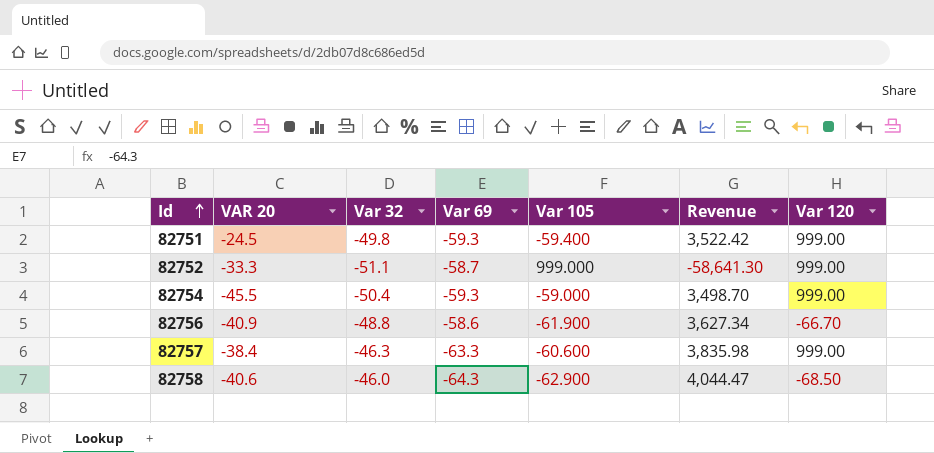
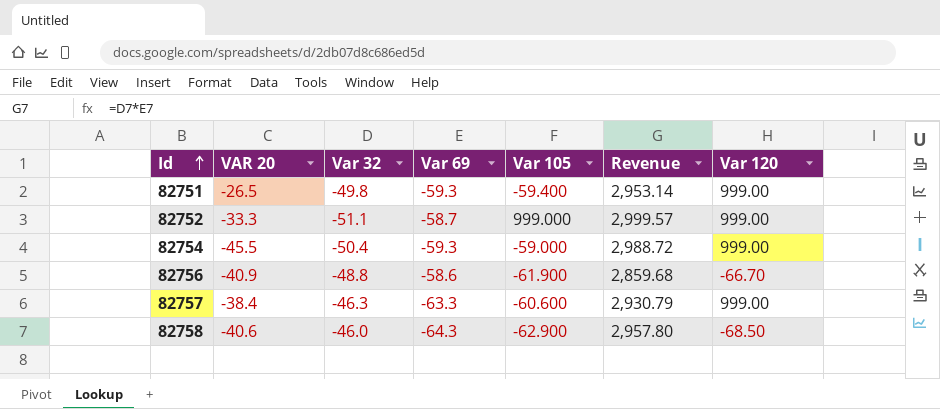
column Revenue | formula: [Var 69] * [Var 105] -> [Var 32] * [Var 69]
82751 | VAR 20: -24.5 -> -26.5

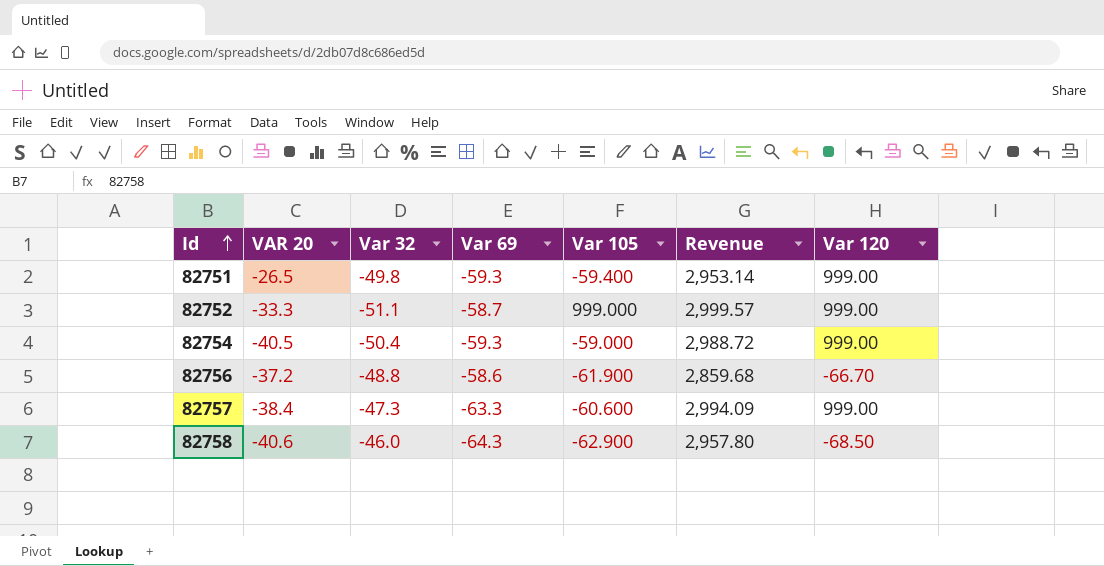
82754 | VAR 20: -45.5 -> -40.5
82756 | VAR 20: -40.9 -> -37.2
82757 | Var 32: -46.3 -> -47.3
82757 | Revenue: 2,930.79 -> 2,994.09

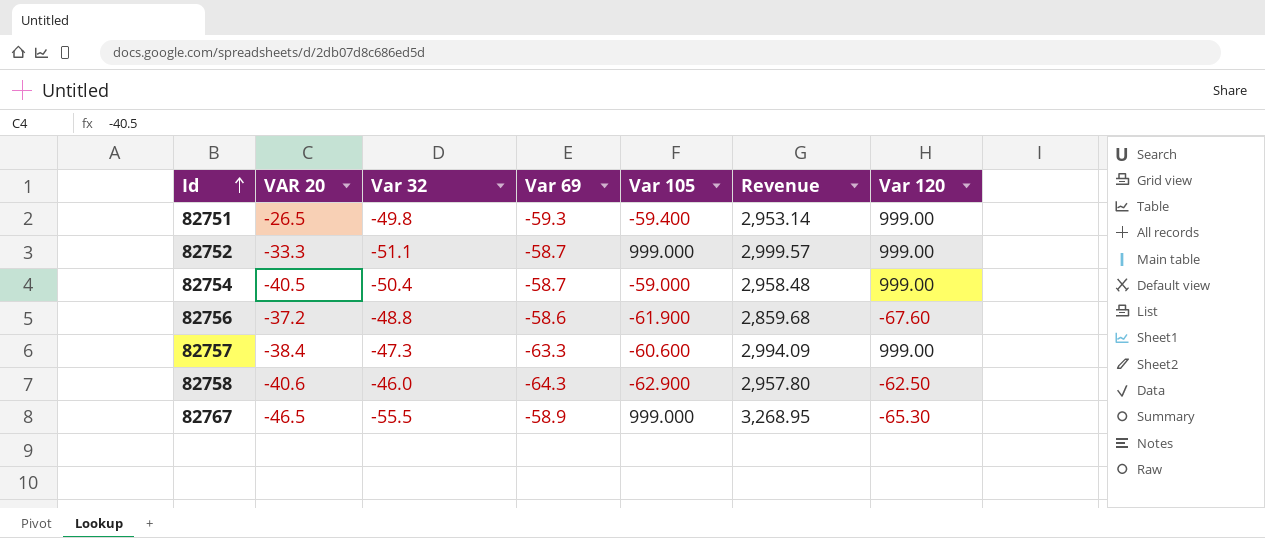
82754 | Var 69: -59.3 -> -58.7
82754 | Revenue: 2,988.72 -> 2,958.48
82756 | Var 120: -66.70 -> -67.60
82758 | Var 120: -68.50 -> -62.50
row 82767: none -> -46.5 | -55.5 | -58.9 | 999.000 | 3,268.95 | -65.30

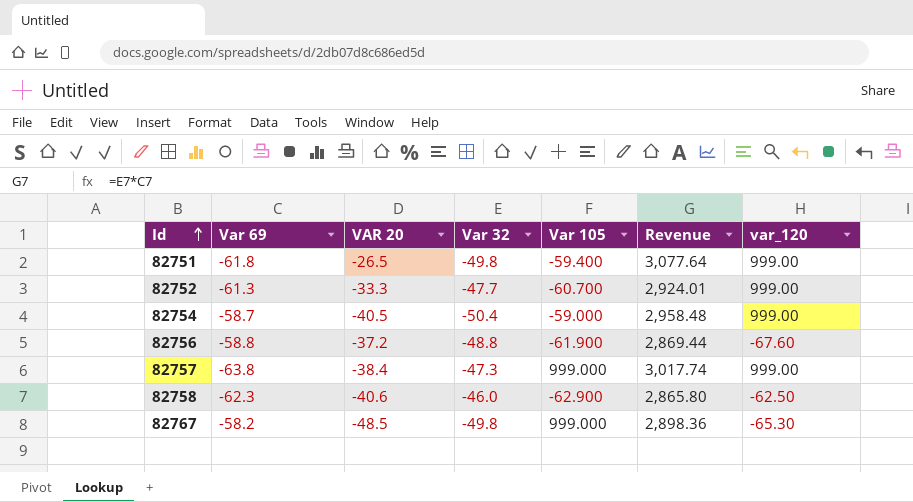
column Var 69 | position: 4 -> 2
column name: Var 120 -> var_120
82751 | Var 69: -59.3 -> -61.8
82751 | Revenue: 2,953.14 -> 3,077.64
82752 | Var 69: -58.7 -> -61.3
82752 | Var 32: -51.1 -> -47.7
82752 | Var 105: 999.000 -> -60.700
82752 | Revenue: 2,999.57 -> 2,924.01
82756 | Var 69: -58.6 -> -58.8
82756 | Revenue: 2,859.68 -> 2,869.44
82757 | Var 69: -63.3 -> -63.8
82757 | Var 105: -60.600 -> 999.000
82757 | Revenue: 2,994.09 -> 3,017.74
82758 | Var 69: -64.3 -> -62.3
82758 | Revenue: 2,957.80 -> 2,865.80
82767 | Var 69: -58.9 -> -58.2
82767 | VAR 20: -46.5 -> -48.5
82767 | Var 32: -55.5 -> -49.8
82767 | Revenue: 3,268.95 -> 2,898.36

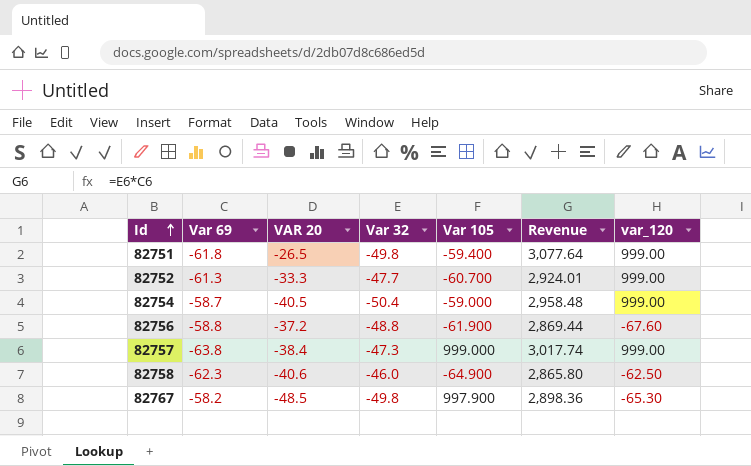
82758 | Var 105: -62.900 -> -64.900
82767 | Var 105: 999.000 -> 997.900

